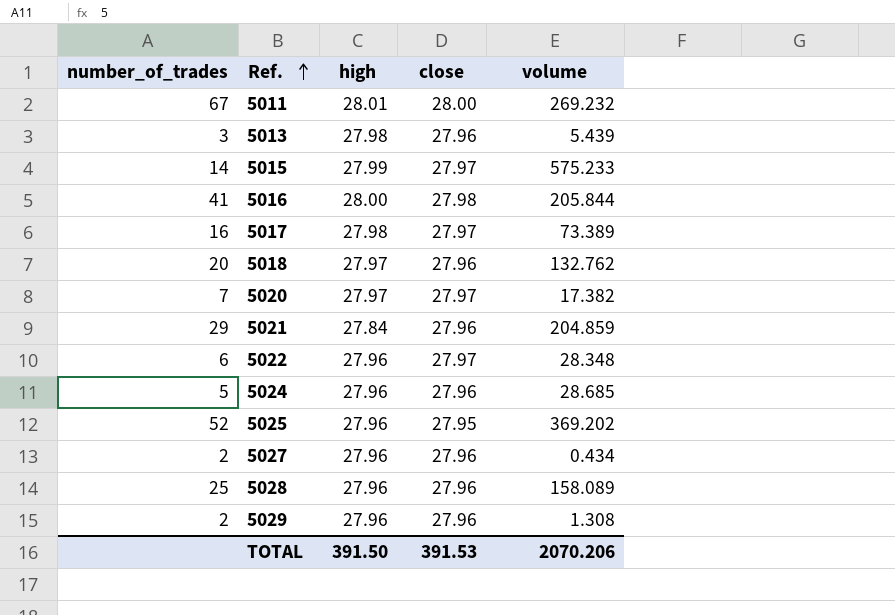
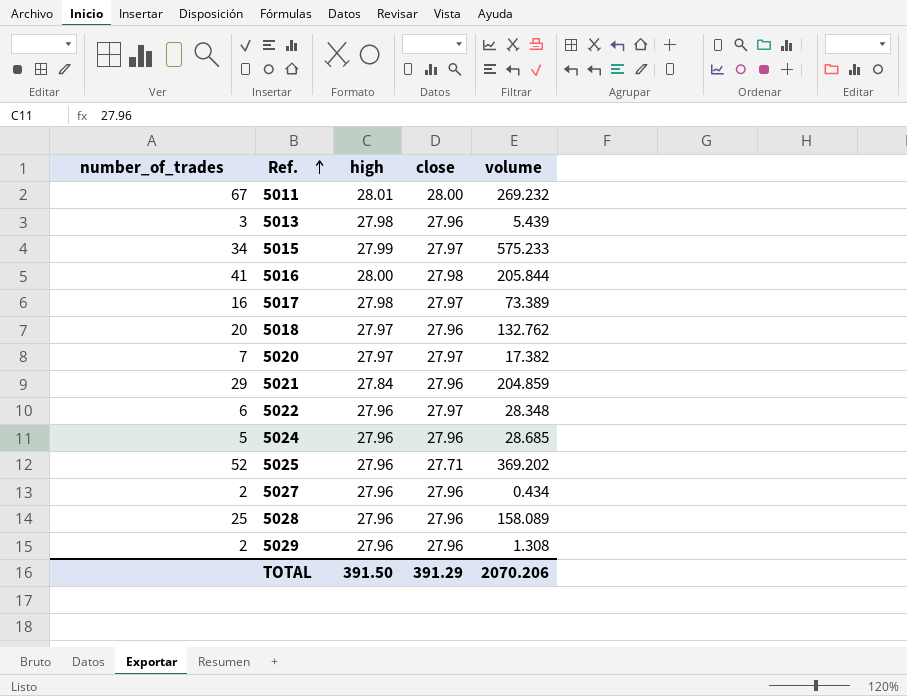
5015 | number_of_trades: 14 -> 34
5025 | close: 27.95 -> 27.71
TOTAL | close: 391.53 -> 391.29

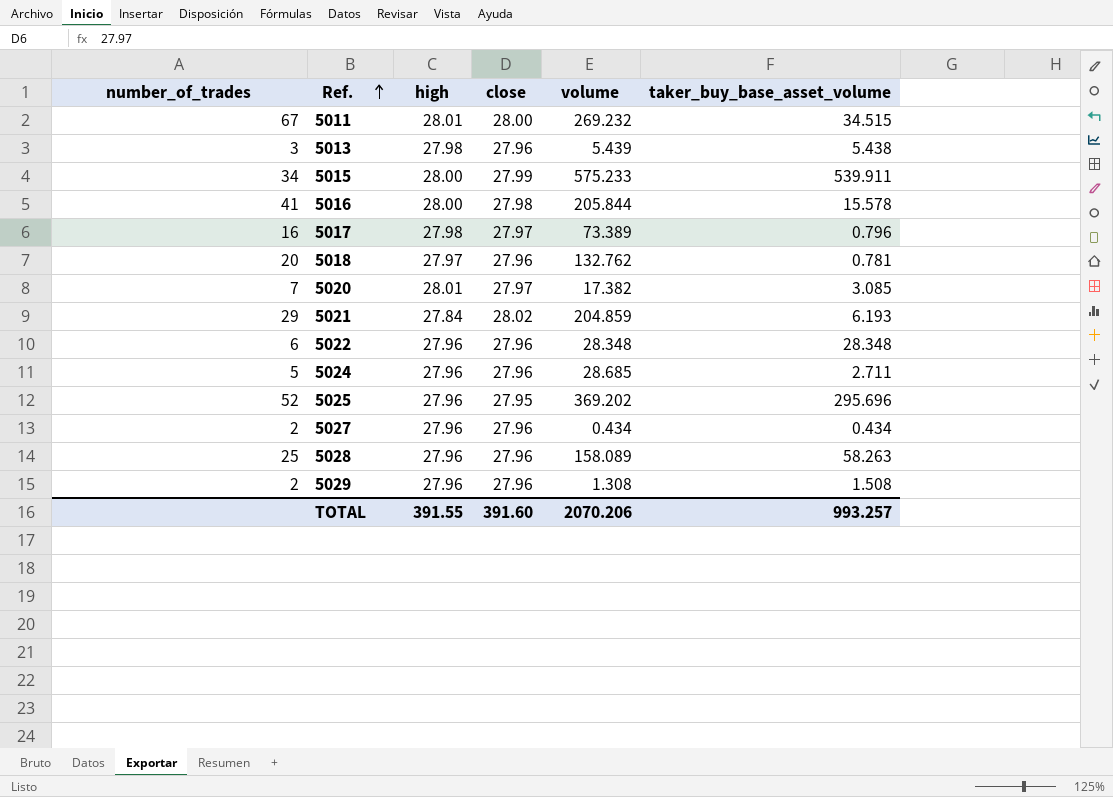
column taker_buy_base_asset_volume | position: none -> 6
5015 | high: 27.99 -> 28.00
5015 | close: 27.97 -> 27.99
5020 | high: 27.97 -> 28.01
5021 | close: 27.96 -> 28.02
5022 | close: 27.97 -> 27.96
5025 | close: 27.71 -> 27.95
TOTAL | high: 391.50 -> 391.55
TOTAL | close: 391.29 -> 391.60

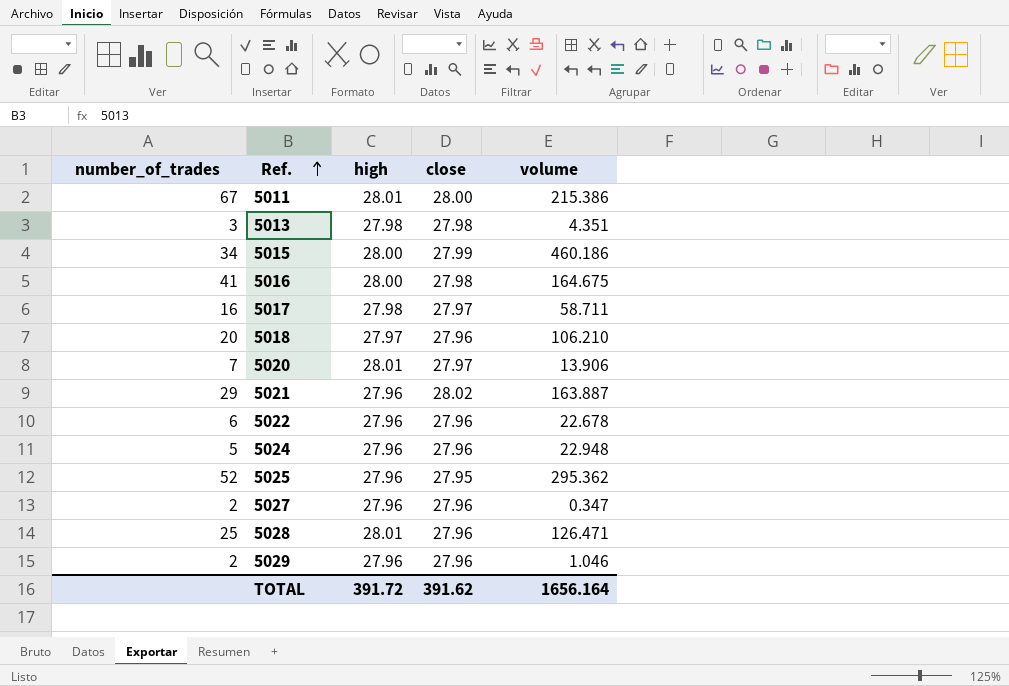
column taker_buy_base_asset_volume | position: 6 -> none
5011 | volume: 269.232 -> 215.386
5013 | close: 27.96 -> 27.98
5013 | volume: 5.439 -> 4.351
5015 | volume: 575.233 -> 460.186
5016 | volume: 205.844 -> 164.675
5017 | volume: 73.389 -> 58.711
5018 | volume: 132.762 -> 106.210
5020 | volume: 17.382 -> 13.906
5021 | high: 27.84 -> 27.96
5021 | volume: 204.859 -> 163.887
5022 | volume: 28.348 -> 22.678
5024 | volume: 28.685 -> 22.948
5025 | volume: 369.202 -> 295.362
5027 | volume: 0.434 -> 0.347
5028 | high: 27.96 -> 28.01
5028 | volume: 158.089 -> 126.471
5029 | volume: 1.308 -> 1.046
TOTAL | high: 391.55 -> 391.72
TOTAL | close: 391.60 -> 391.62
TOTAL | volume: 2070.206 -> 1656.164

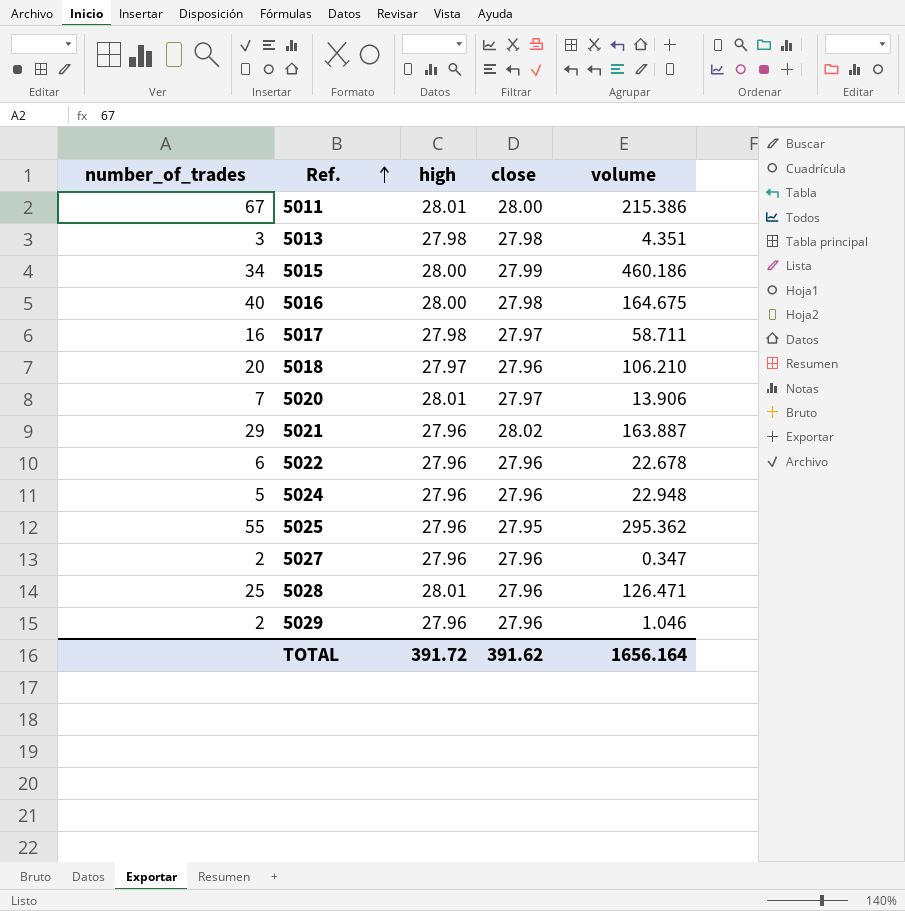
5016 | number_of_trades: 41 -> 40
5025 | number_of_trades: 52 -> 55

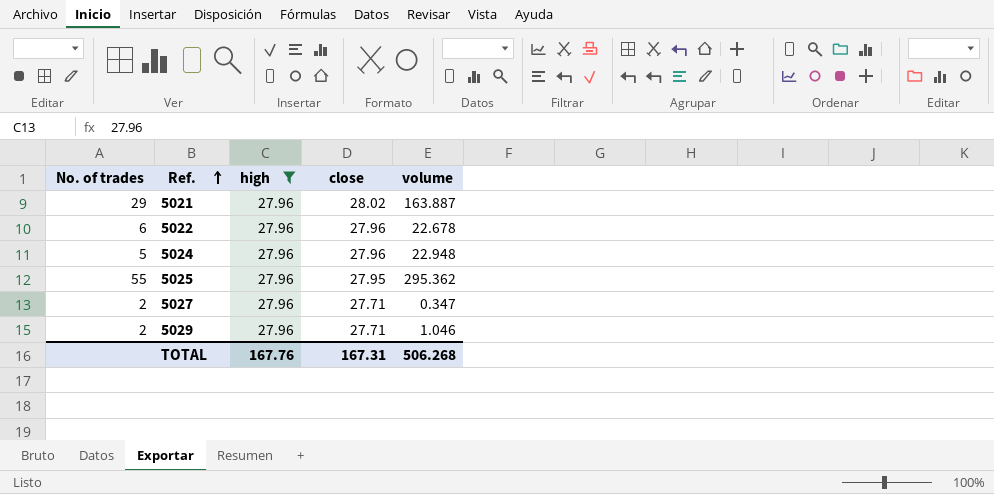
filter: none -> high = 27.96
column name: number_of_trades -> No. of trades
5027 | close: 27.96 -> 27.71
5029 | close: 27.96 -> 27.71
TOTAL | high: 391.72 -> 167.76
TOTAL | close: 391.62 -> 167.31
TOTAL | volume: 1656.164 -> 506.268

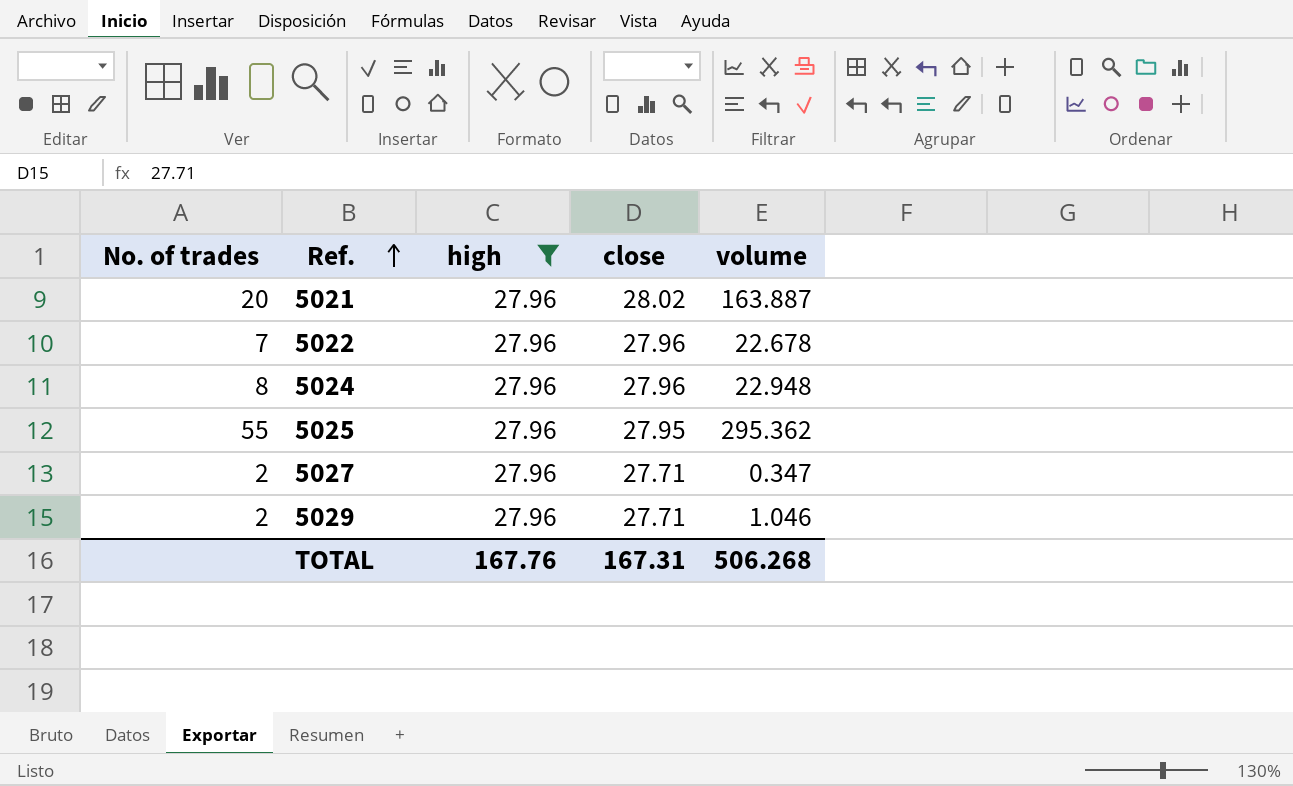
5021 | No. of trades: 29 -> 20
5022 | No. of trades: 6 -> 7
5024 | No. of trades: 5 -> 8

